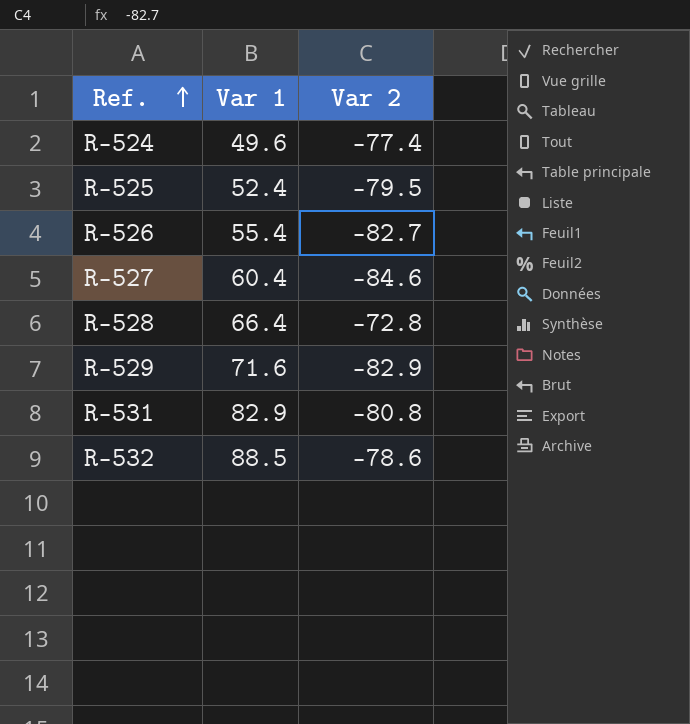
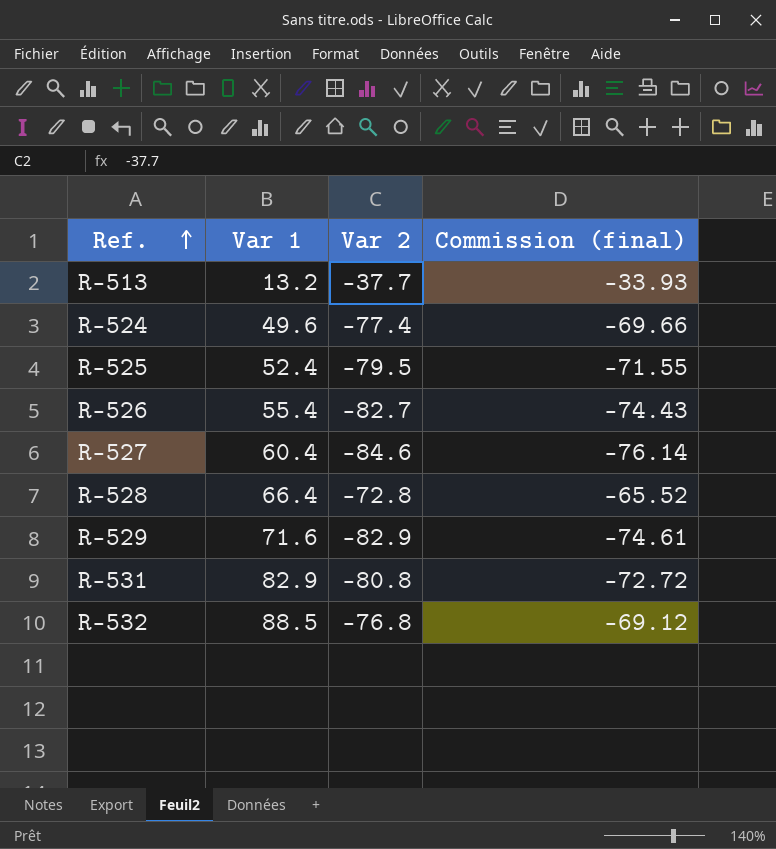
column Commission (final) | formula: none -> [Var 2] * 0.9
row R-513: none -> 13.2 | -37.7 | -33.93
R-532 | Var 2: -78.6 -> -76.8

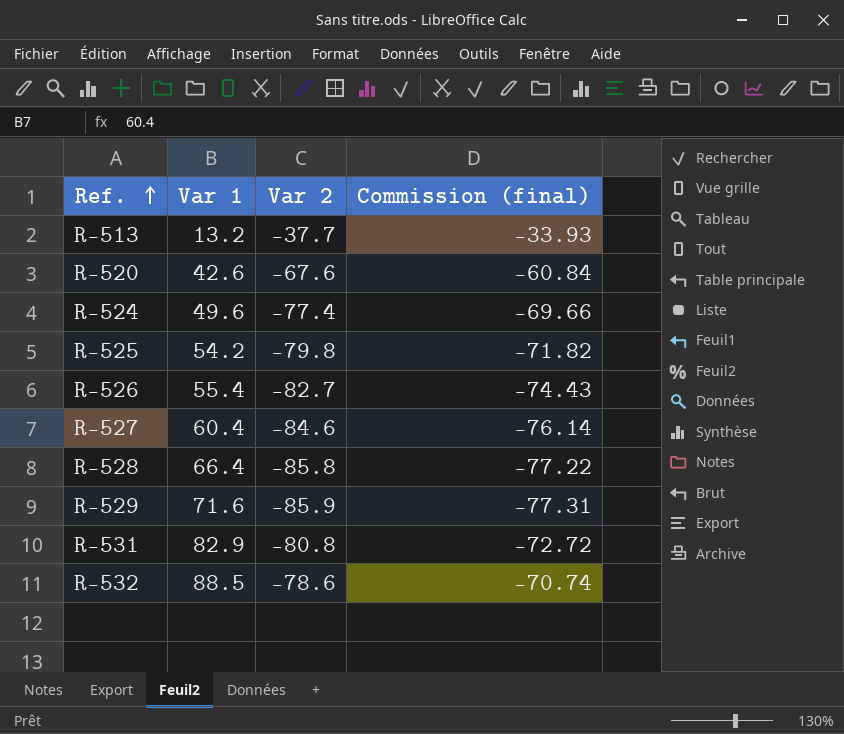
row R-520: none -> 42.6 | -67.6 | -60.84
R-525 | Var 1: 52.4 -> 54.2
R-525 | Var 2: -79.5 -> -79.8
R-525 | Commission (final): -71.55 -> -71.82
R-528 | Var 2: -72.8 -> -85.8
R-528 | Commission (final): -65.52 -> -77.22
R-529 | Var 2: -82.9 -> -85.9
R-529 | Commission (final): -74.61 -> -77.31
R-532 | Var 2: -76.8 -> -78.6
R-532 | Commission (final): -69.12 -> -70.74

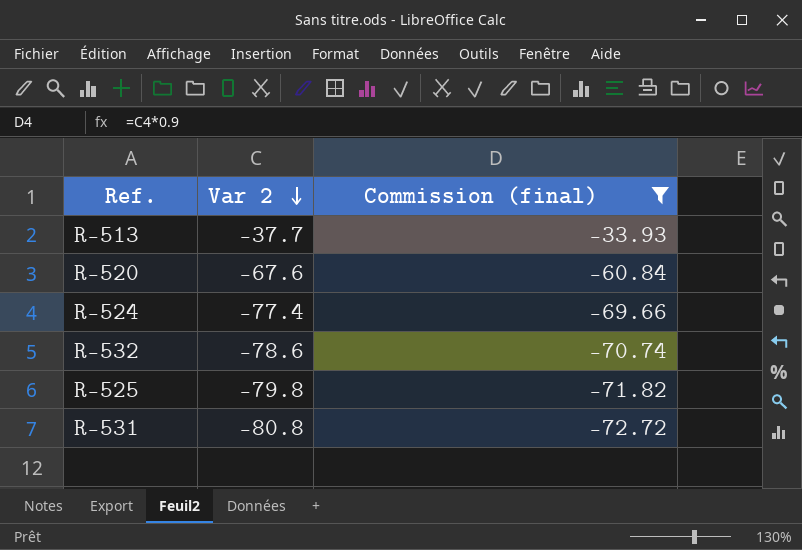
filter: none -> Commission (final) >= -72.72
row order: Ref. ascending -> Var 2 descending
column Var 1 | position: 2 -> none

